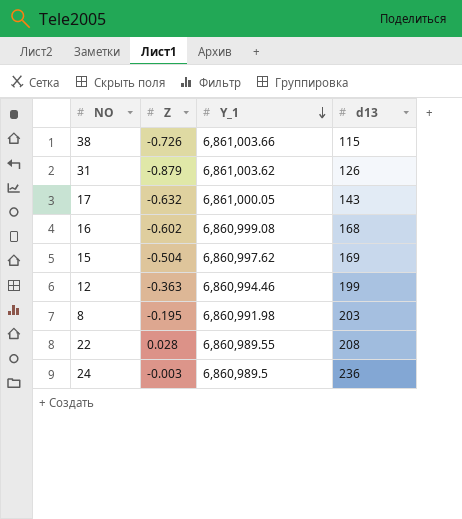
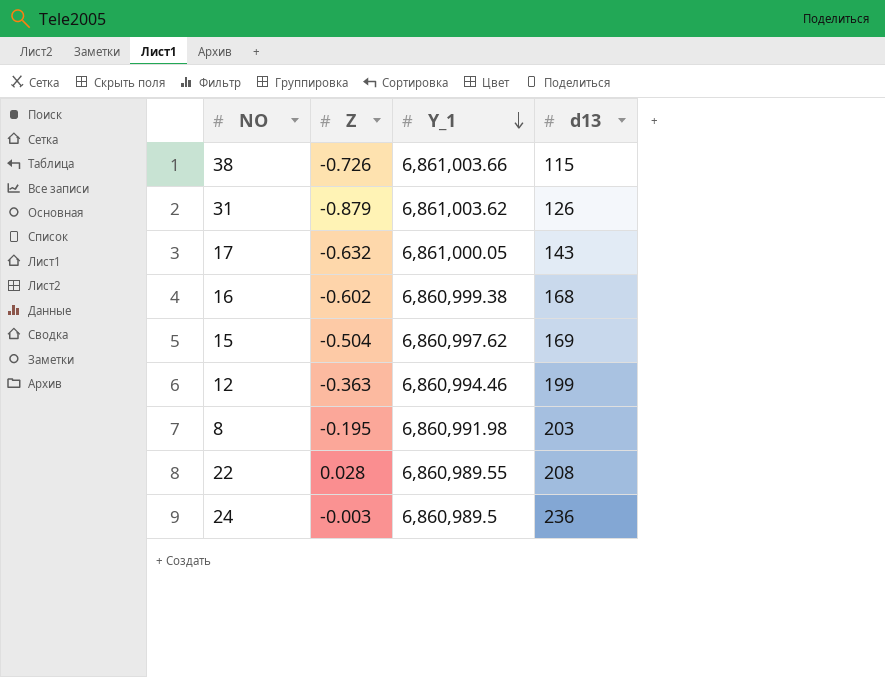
16 | Y_1: 6,860,999.08 -> 6,860,999.38

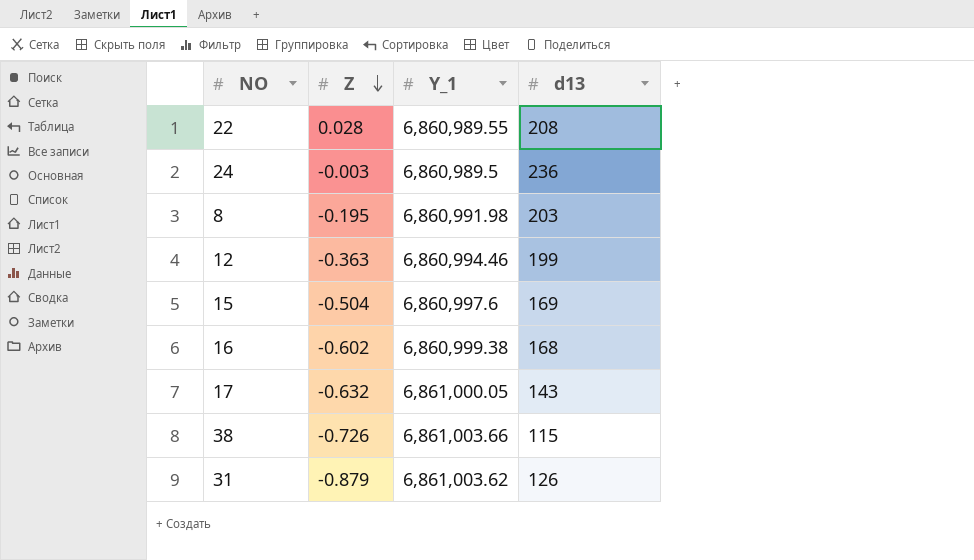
row order: Y_1 descending -> Z descending
15 | Y_1: 6,860,997.62 -> 6,860,997.6

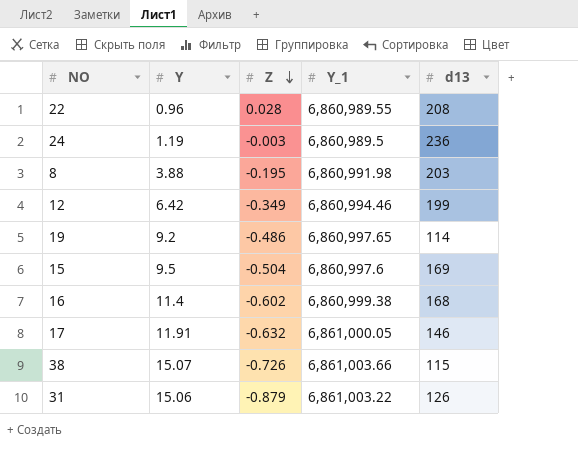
column Y | position: none -> 2
12 | Z: -0.363 -> -0.349
row 19: none -> 9.2 | -0.486 | 6,860,997.65 | 114
17 | d13: 143 -> 146
31 | Y_1: 6,861,003.62 -> 6,861,003.22

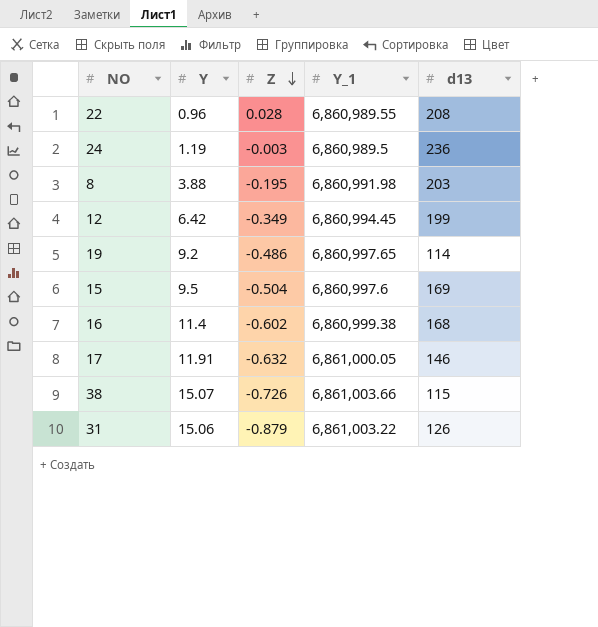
12 | Y_1: 6,860,994.46 -> 6,860,994.45

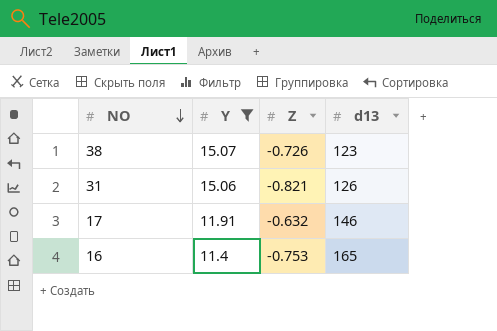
filter: none -> Y >= 11.4
row order: Z descending -> NO descending
column Y_1 | position: 4 -> none
38 | d13: 115 -> 123
31 | Z: -0.879 -> -0.821
16 | Z: -0.602 -> -0.753
16 | d13: 168 -> 165

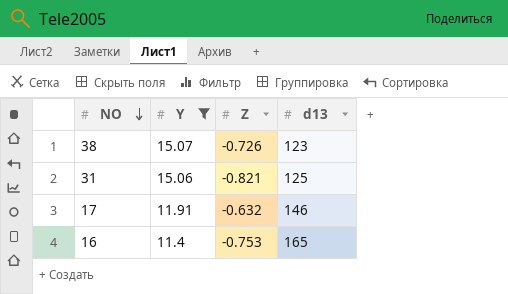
31 | d13: 126 -> 125

